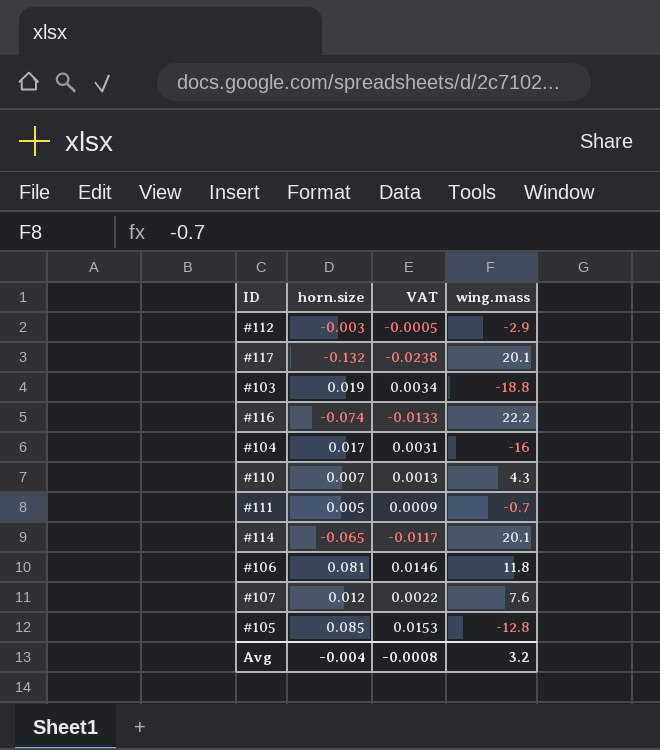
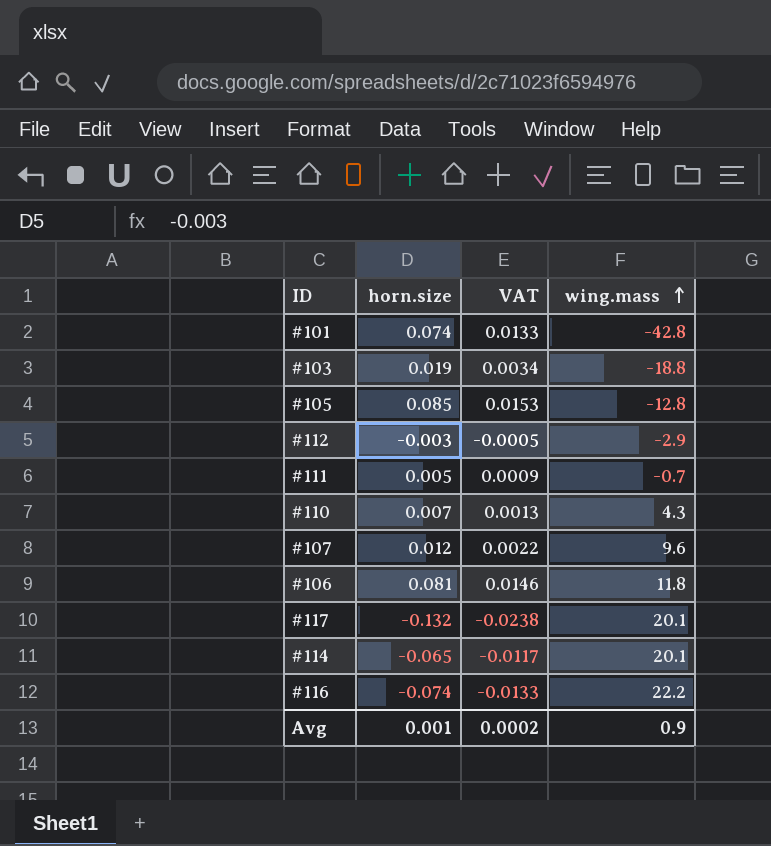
row order: none -> wing.mass ascending
row #104: 0.017 | 0.0031 | -16 -> none
row #101: none -> 0.074 | 0.0133 | -42.8
#107 | wing.mass: 7.6 -> 9.6
Avg | horn.size: -0.004 -> 0.001
Avg | VAT: -0.0008 -> 0.0002
Avg | wing.mass: 3.2 -> 0.9

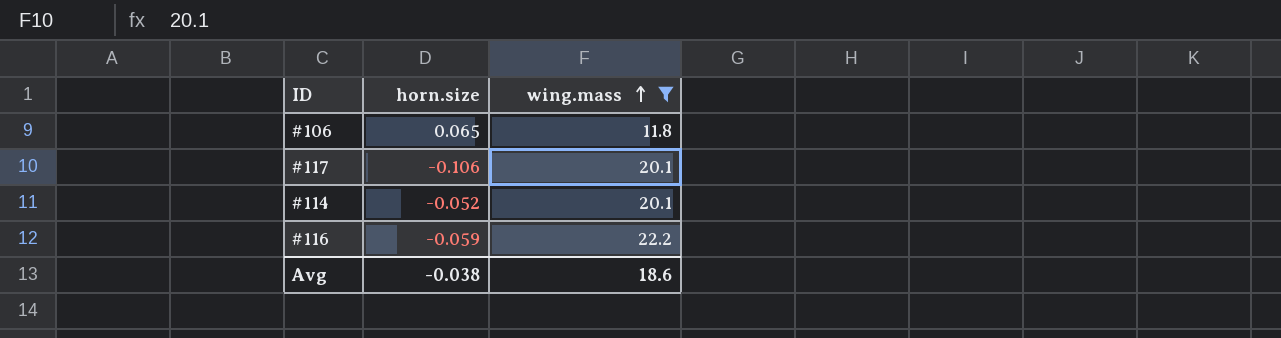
filter: none -> wing.mass >= 11.8
column VAT | formula: [horn.size] * 0.18 -> none
#106 | horn.size: 0.081 -> 0.065
#117 | horn.size: -0.132 -> -0.106
#114 | horn.size: -0.065 -> -0.052
#116 | horn.size: -0.074 -> -0.059
Avg | horn.size: 0.001 -> -0.038
Avg | wing.mass: 0.9 -> 18.6

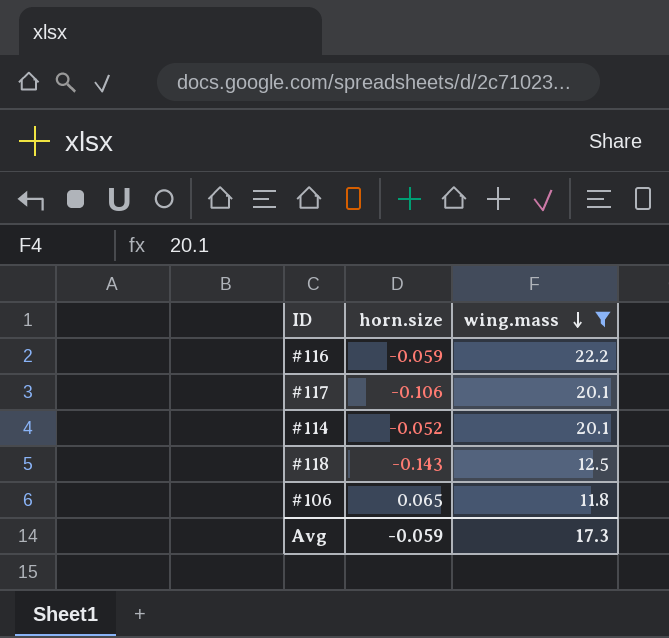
row order: wing.mass ascending -> wing.mass descending
row #118: none -> -0.143 | 12.5
Avg | horn.size: -0.038 -> -0.059
Avg | wing.mass: 18.6 -> 17.3

